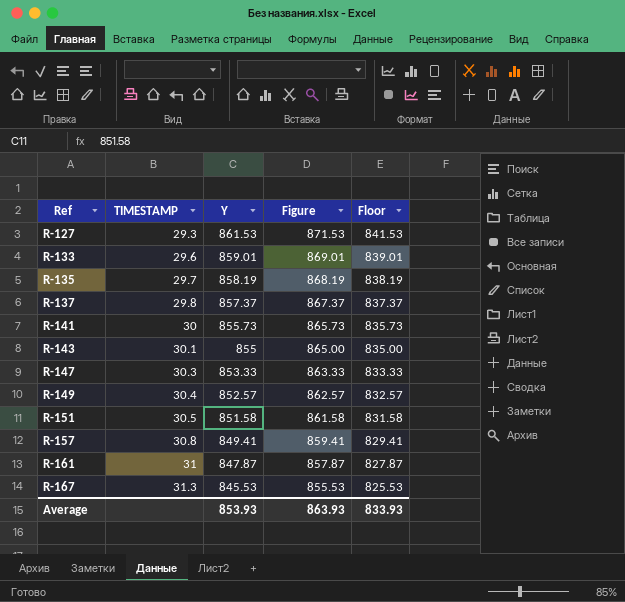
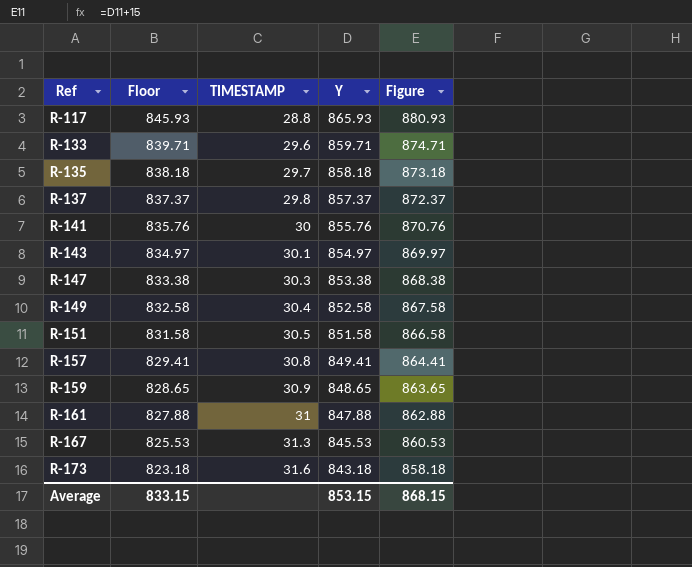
column Floor | position: 5 -> 2
column Figure | formula: [Y] + 10 -> [Y] + 15
row R-127: 29.3 | 861.53 | 871.53 | 841.53 -> none
row R-117: none -> 845.93 | 28.8 | 865.93 | 880.93
R-133 | Floor: 839.01 -> 839.71
R-133 | Y: 859.01 -> 859.71
R-135 | Floor: 838.19 -> 838.18
R-135 | Y: 858.19 -> 858.18
R-141 | Floor: 835.73 -> 835.76
R-141 | Y: 855.73 -> 855.76
R-143 | Floor: 835.00 -> 834.97
R-143 | Y: 855 -> 854.97
R-147 | Floor: 833.33 -> 833.38
R-147 | Y: 853.33 -> 853.38
R-149 | Floor: 832.57 -> 832.58
R-149 | Y: 852.57 -> 852.58
row R-159: none -> 828.65 | 30.9 | 848.65 | 863.65
R-161 | Floor: 827.87 -> 827.88
R-161 | Y: 847.87 -> 847.88
row R-173: none -> 823.18 | 31.6 | 843.18 | 858.18
Average | Floor: 833.93 -> 833.15
Average | Y: 853.93 -> 853.15
Average | Figure: 863.93 -> 868.15

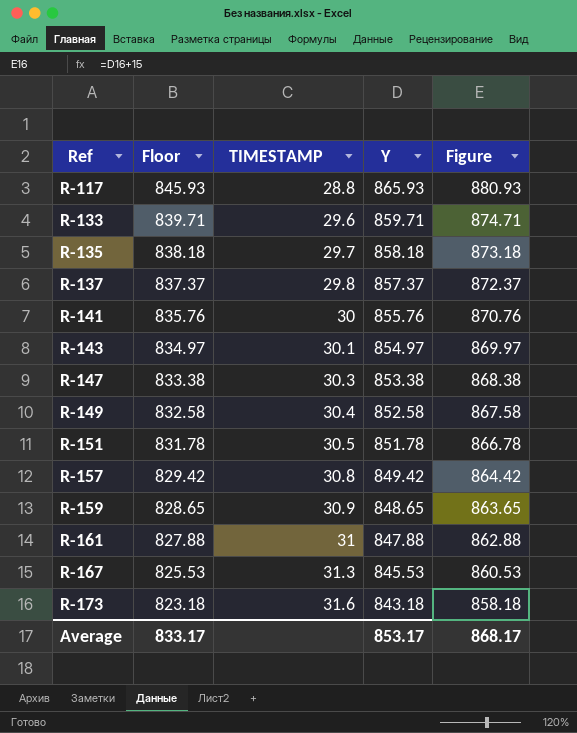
R-151 | Floor: 831.58 -> 831.78
R-151 | Y: 851.58 -> 851.78
R-151 | Figure: 866.58 -> 866.78
R-157 | Floor: 829.41 -> 829.42
R-157 | Y: 849.41 -> 849.42
R-157 | Figure: 864.41 -> 864.42
Average | Floor: 833.15 -> 833.17
Average | Y: 853.15 -> 853.17
Average | Figure: 868.15 -> 868.17

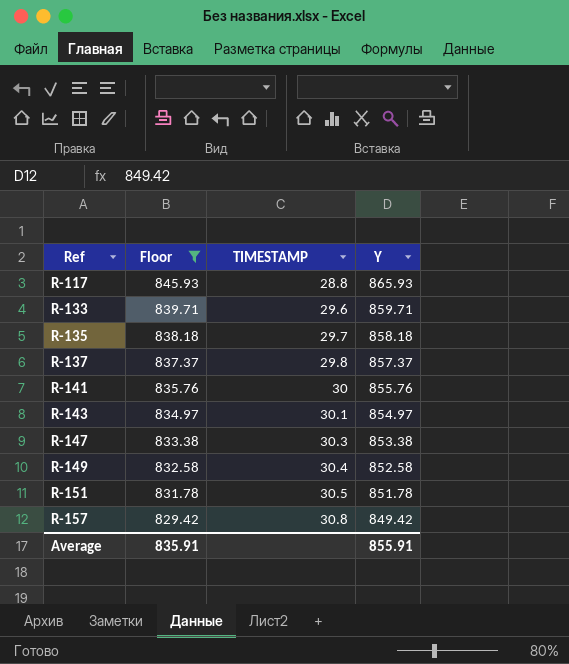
filter: none -> Floor >= 829.42
column Figure | formula: [Y] + 15 -> none
Average | Floor: 833.17 -> 835.91
Average | Y: 853.17 -> 855.91

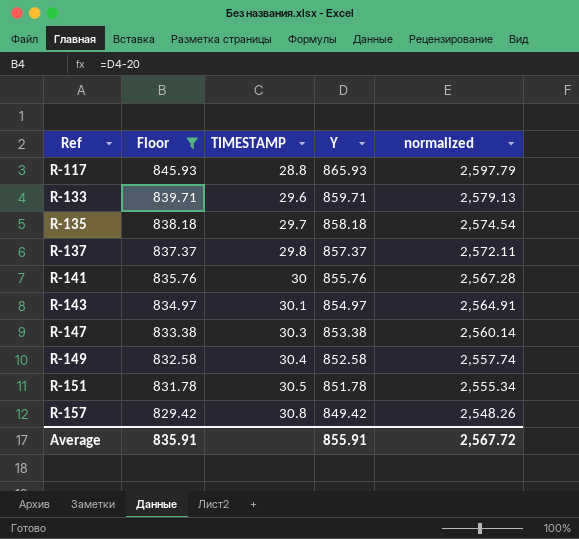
column normalized | formula: none -> [Y] * 3

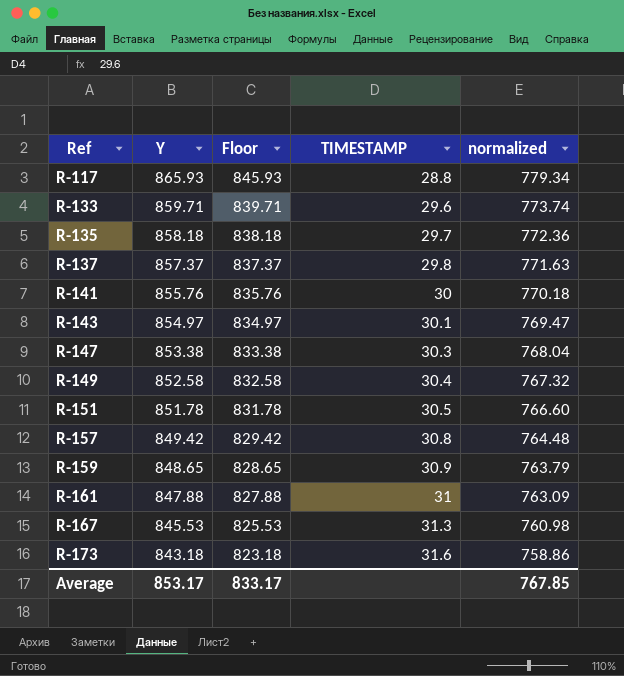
filter: Floor >= 829.42 -> none
column Y | position: 4 -> 2
column normalized | formula: [Y] * 3 -> [Y] * 0.9
Average | Y: 855.91 -> 853.17
Average | Floor: 835.91 -> 833.17
Average | normalized: 2,567.72 -> 767.85

